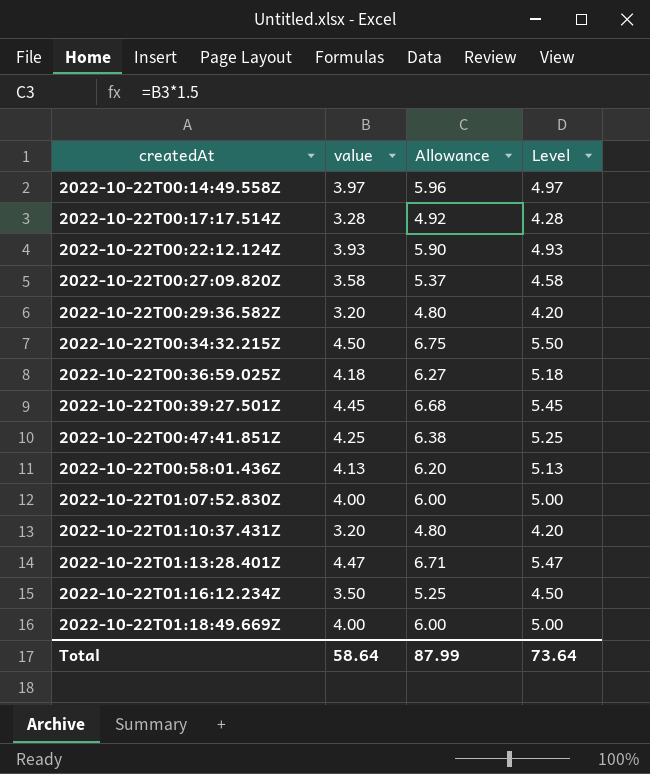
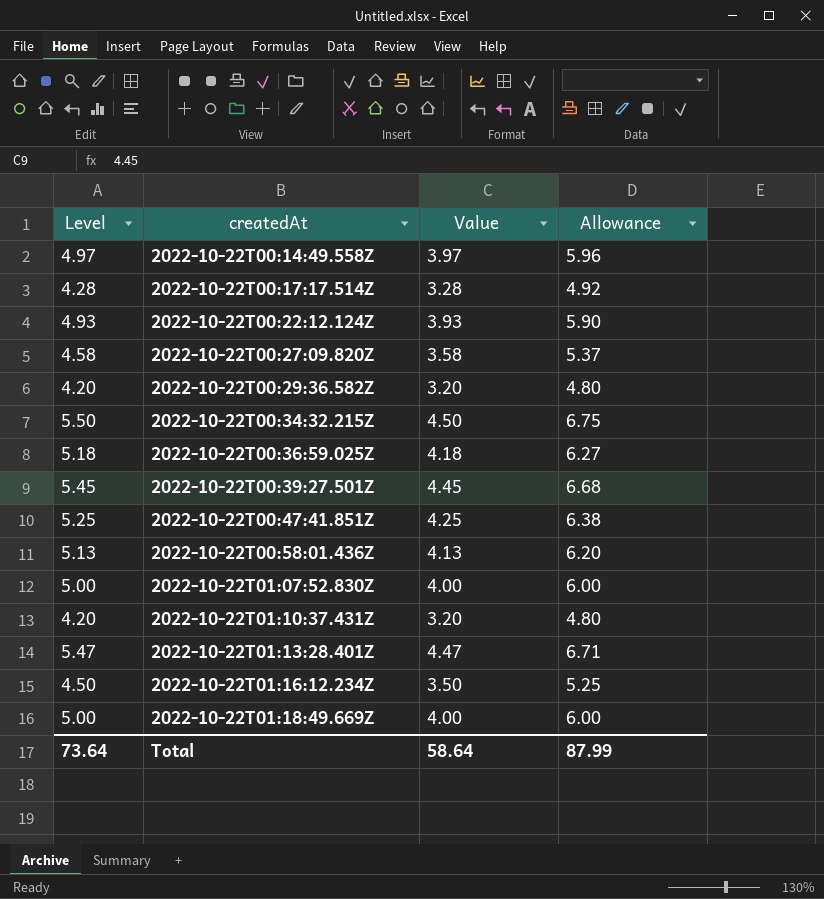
column Level | position: 4 -> 1
column name: value -> Value

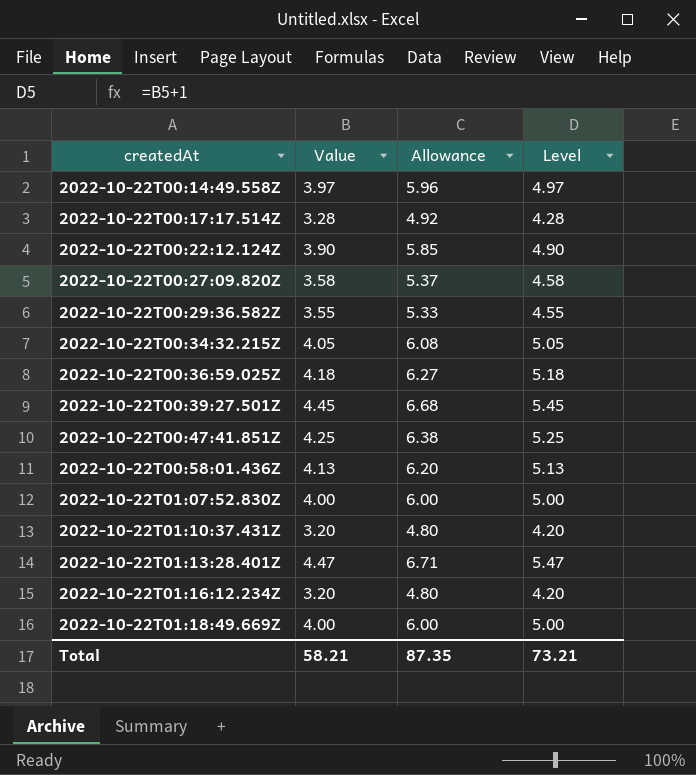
column Level | position: 1 -> 4
2022-10-22T00:22:12.124Z | Value: 3.93 -> 3.90
2022-10-22T00:22:12.124Z | Allowance: 5.90 -> 5.85
2022-10-22T00:22:12.124Z | Level: 4.93 -> 4.90
2022-10-22T00:29:36.582Z | Value: 3.20 -> 3.55
2022-10-22T00:29:36.582Z | Allowance: 4.80 -> 5.33
2022-10-22T00:29:36.582Z | Level: 4.20 -> 4.55
2022-10-22T00:34:32.215Z | Value: 4.50 -> 4.05
2022-10-22T00:34:32.215Z | Allowance: 6.75 -> 6.08
2022-10-22T00:34:32.215Z | Level: 5.50 -> 5.05
2022-10-22T01:16:12.234Z | Value: 3.50 -> 3.20
2022-10-22T01:16:12.234Z | Allowance: 5.25 -> 4.80
2022-10-22T01:16:12.234Z | Level: 4.50 -> 4.20
Total | Value: 58.64 -> 58.21
Total | Allowance: 87.99 -> 87.35
Total | Level: 73.64 -> 73.21

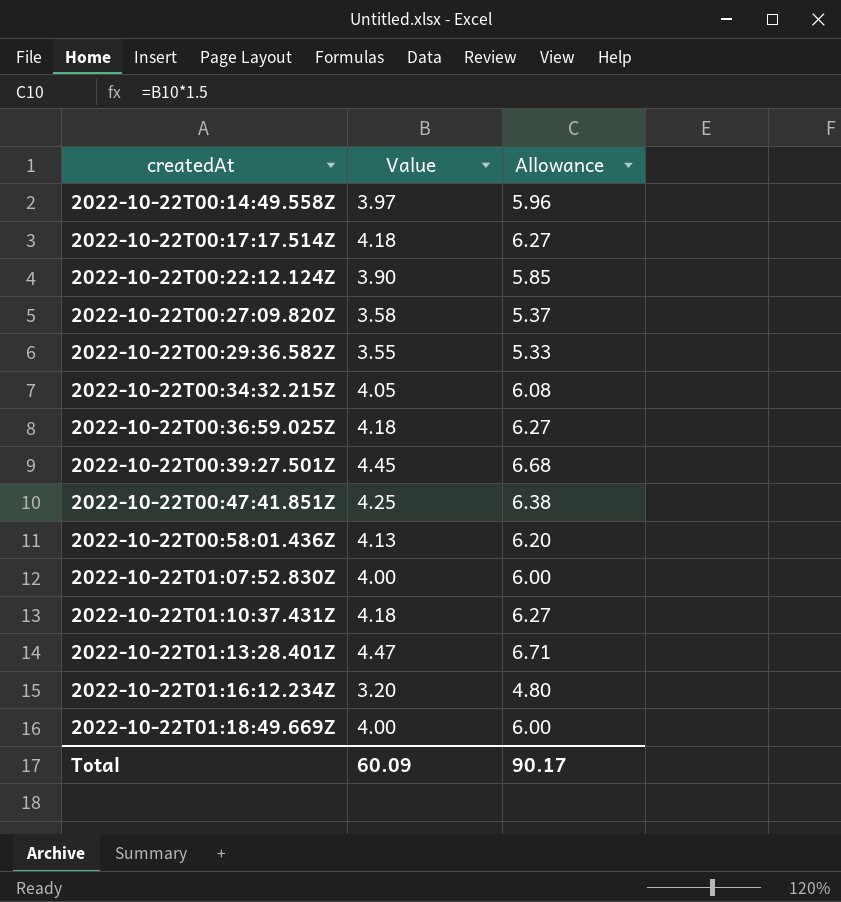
column Level | formula: [Value] + 1 -> none
2022-10-22T00:17:17.514Z | Value: 3.28 -> 4.18
2022-10-22T00:17:17.514Z | Allowance: 4.92 -> 6.27
2022-10-22T01:10:37.431Z | Value: 3.20 -> 4.18
2022-10-22T01:10:37.431Z | Allowance: 4.80 -> 6.27
Total | Value: 58.21 -> 60.09
Total | Allowance: 87.35 -> 90.17

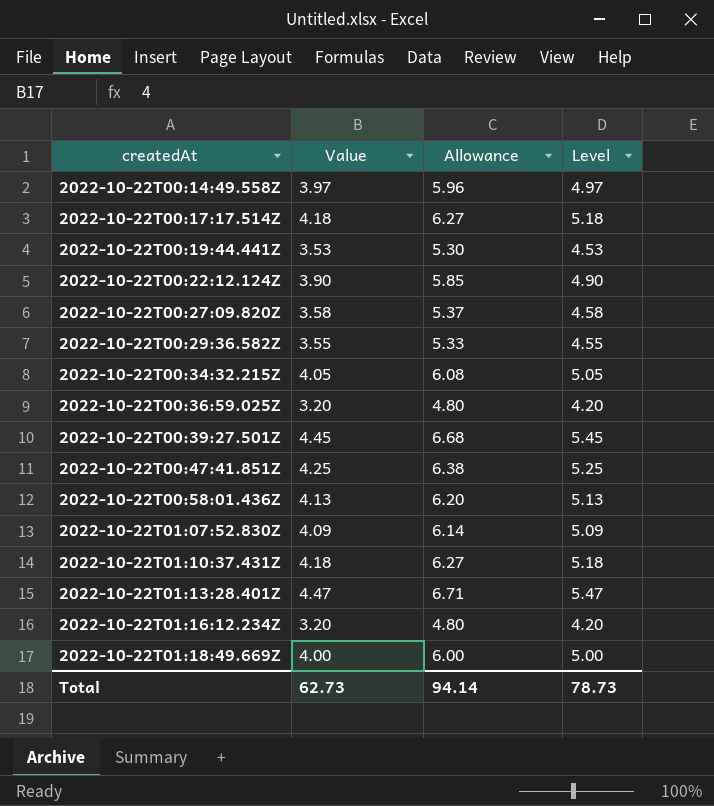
column Level | formula: none -> [Value] + 1
row 2022-10-22T00:19:44.441Z: none -> 3.53 | 5.30 | 4.53
2022-10-22T00:36:59.025Z | Value: 4.18 -> 3.20
2022-10-22T00:36:59.025Z | Allowance: 6.27 -> 4.80
2022-10-22T01:07:52.830Z | Value: 4.00 -> 4.09
2022-10-22T01:07:52.830Z | Allowance: 6.00 -> 6.14
Total | Value: 60.09 -> 62.73
Total | Allowance: 90.17 -> 94.14

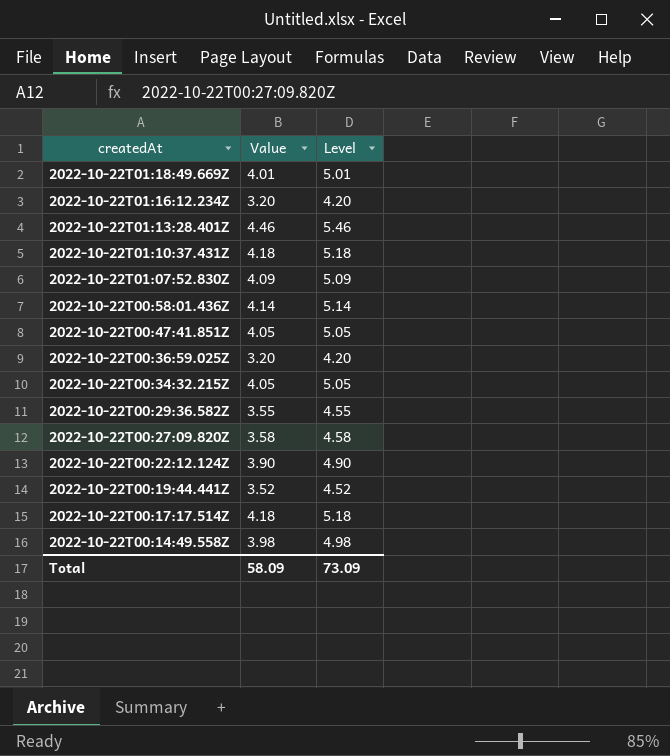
row order: createdAt ascending -> createdAt descending
column Allowance | formula: [Value] * 1.5 -> none
row 2022-10-22T00:39:27.501Z: 4.45 | 6.68 | 5.45 -> none
2022-10-22T01:18:49.669Z | Value: 4.00 -> 4.01
2022-10-22T01:18:49.669Z | Level: 5.00 -> 5.01
2022-10-22T01:13:28.401Z | Value: 4.47 -> 4.46
2022-10-22T01:13:28.401Z | Level: 5.47 -> 5.46
2022-10-22T00:58:01.436Z | Value: 4.13 -> 4.14
2022-10-22T00:58:01.436Z | Level: 5.13 -> 5.14
2022-10-22T00:47:41.851Z | Value: 4.25 -> 4.05
2022-10-22T00:47:41.851Z | Level: 5.25 -> 5.05
2022-10-22T00:19:44.441Z | Value: 3.53 -> 3.52
2022-10-22T00:19:44.441Z | Level: 4.53 -> 4.52
2022-10-22T00:14:49.558Z | Value: 3.97 -> 3.98
2022-10-22T00:14:49.558Z | Level: 4.97 -> 4.98
Total | Value: 62.73 -> 58.09
Total | Level: 78.73 -> 73.09

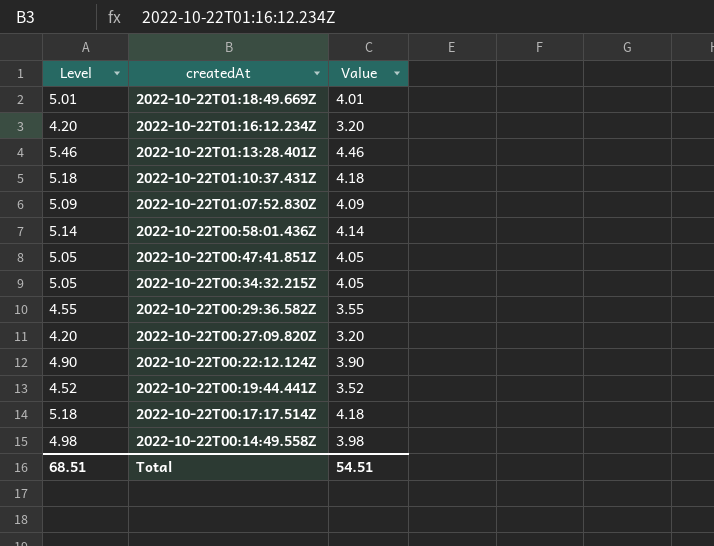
column Level | position: 3 -> 1
row 2022-10-22T00:36:59.025Z: 3.20 | 4.20 -> none
2022-10-22T00:27:09.820Z | Level: 4.58 -> 4.20
2022-10-22T00:27:09.820Z | Value: 3.58 -> 3.20
Total | Level: 73.09 -> 68.51
Total | Value: 58.09 -> 54.51

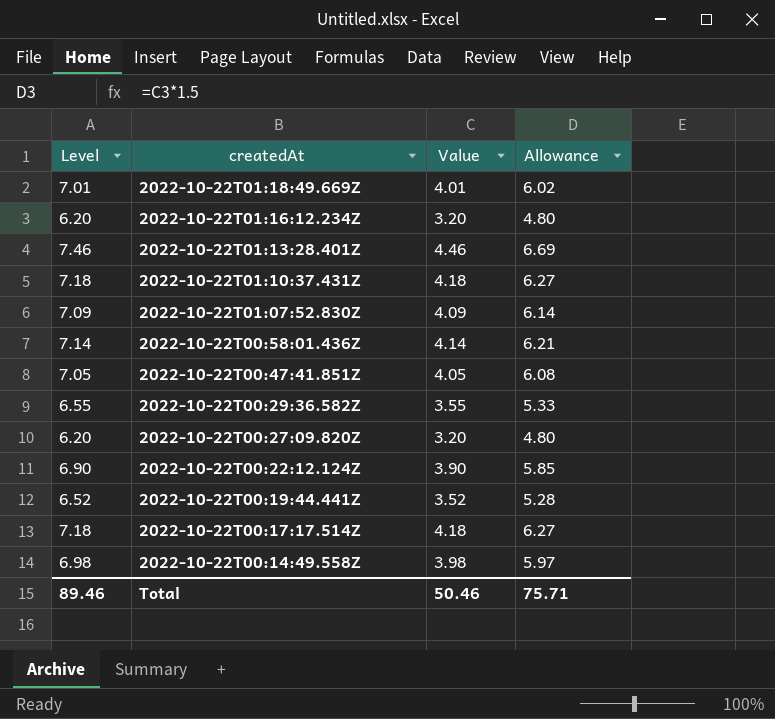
column Level | formula: [Value] + 1 -> [Value] + 3
column Allowance | formula: none -> [Value] * 1.5
row 2022-10-22T00:34:32.215Z: 5.05 | 4.05 -> none
Total | Level: 68.51 -> 89.46
Total | Value: 54.51 -> 50.46

